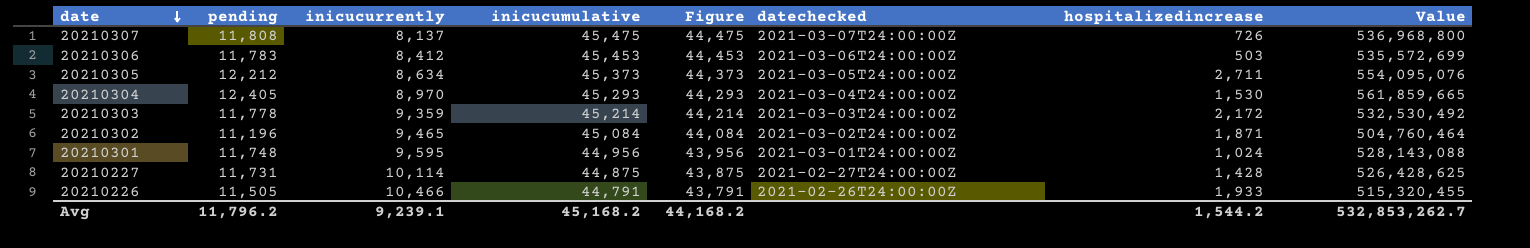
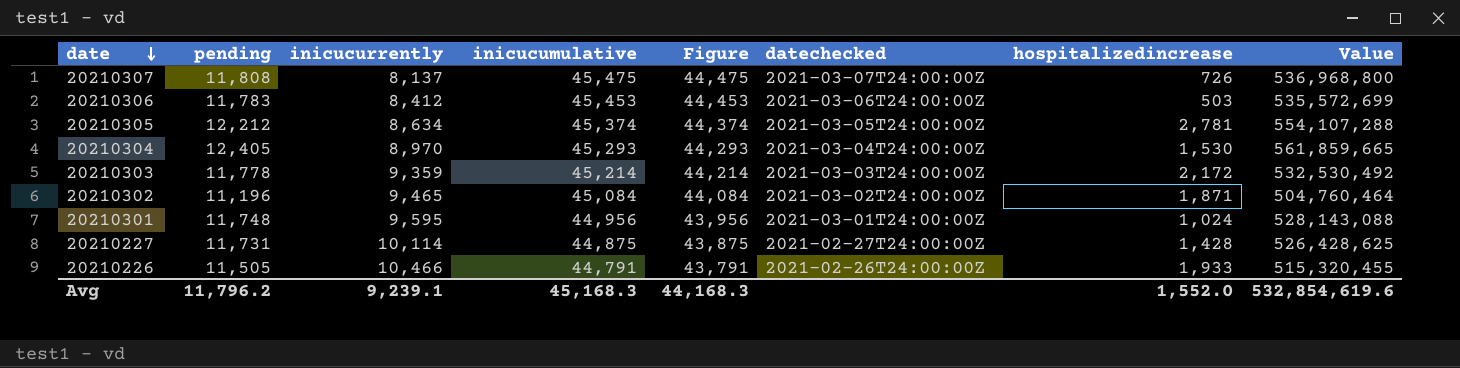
20210305 | inicucumulative: 45,373 -> 45,374
20210305 | Figure: 44,373 -> 44,374
20210305 | hospitalizedincrease: 2,711 -> 2,781
20210305 | Value: 554,095,076 -> 554,107,288
Avg | inicucumulative: 45,168.2 -> 45,168.3
Avg | Figure: 44,168.2 -> 44,168.3
Avg | hospitalizedincrease: 1,544.2 -> 1,552.0
Avg | Value: 532,853,262.7 -> 532,854,619.6

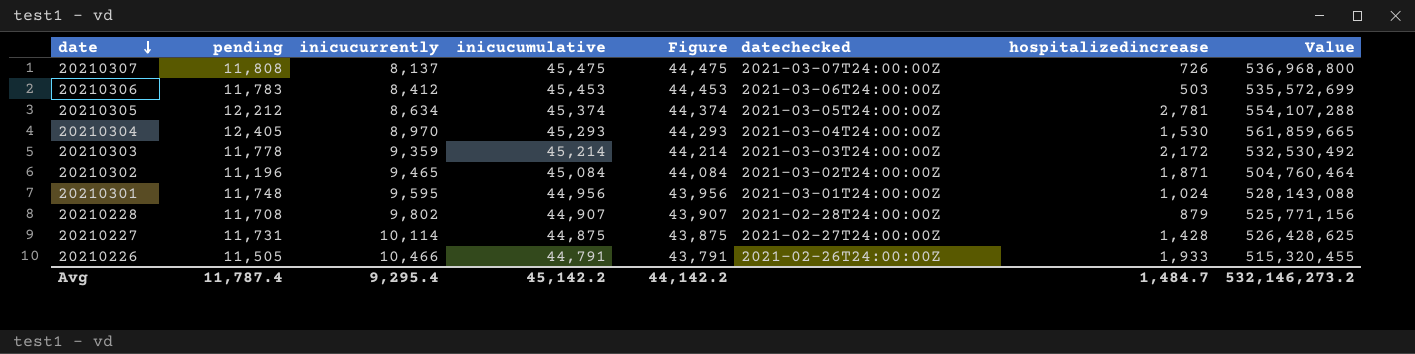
row 20210228: none -> 11,708 | 9,802 | 44,907 | 43,907 | 2021-02-28T24:00:00Z | 879 | 525,771,156
Avg | pending: 11,796.2 -> 11,787.4
Avg | inicucurrently: 9,239.1 -> 9,295.4
Avg | inicucumulative: 45,168.3 -> 45,142.2
Avg | Figure: 44,168.3 -> 44,142.2
Avg | hospitalizedincrease: 1,552.0 -> 1,484.7
Avg | Value: 532,854,619.6 -> 532,146,273.2

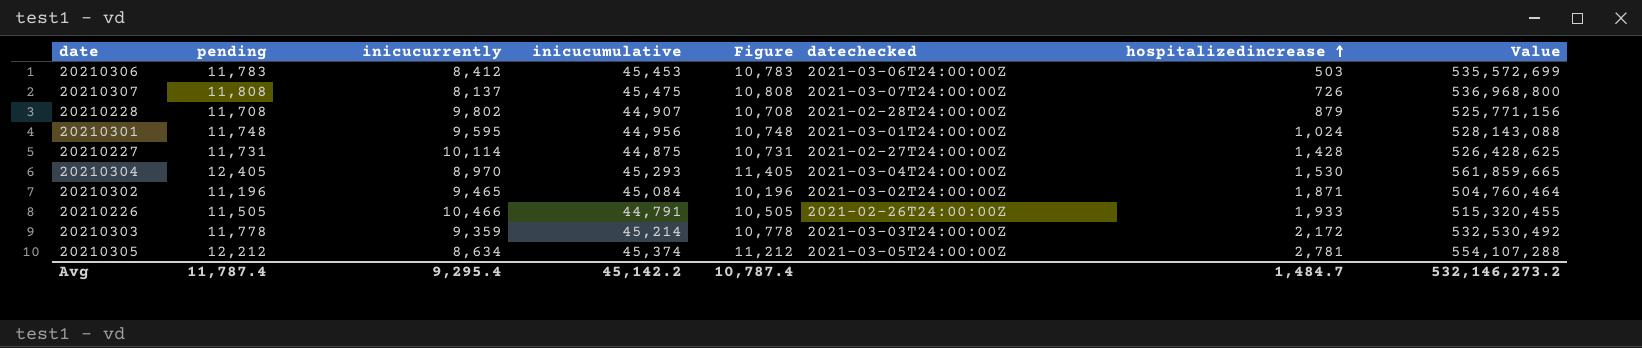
row order: date descending -> hospitalizedincrease ascending
column Figure | formula: [inicucumulative] - 1000 -> [pending] - 1000
Avg | Figure: 44,142.2 -> 10,787.4

